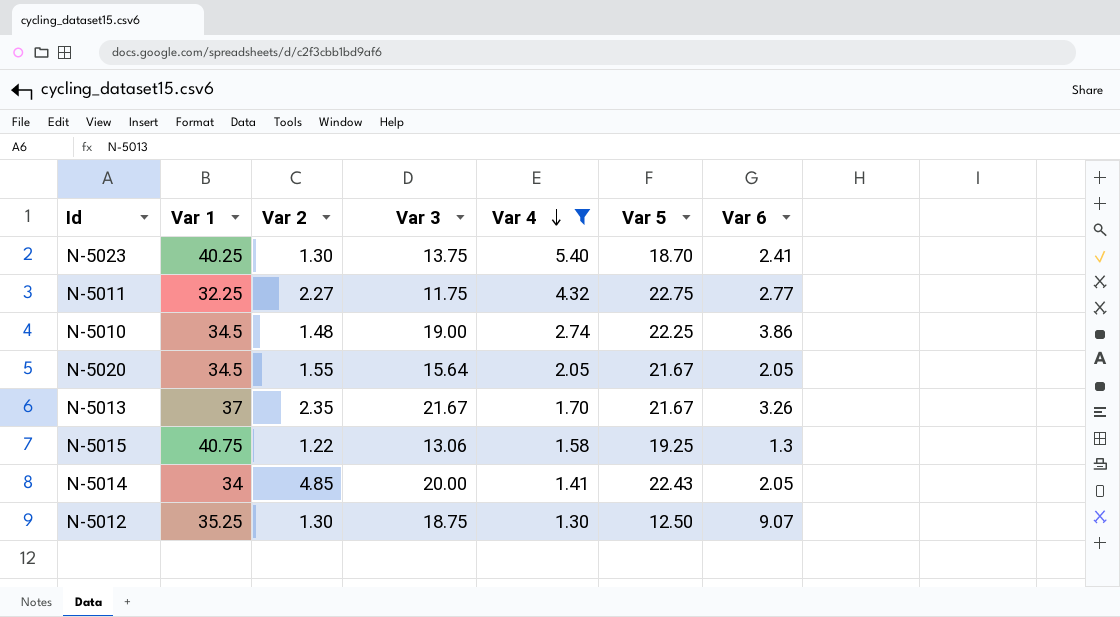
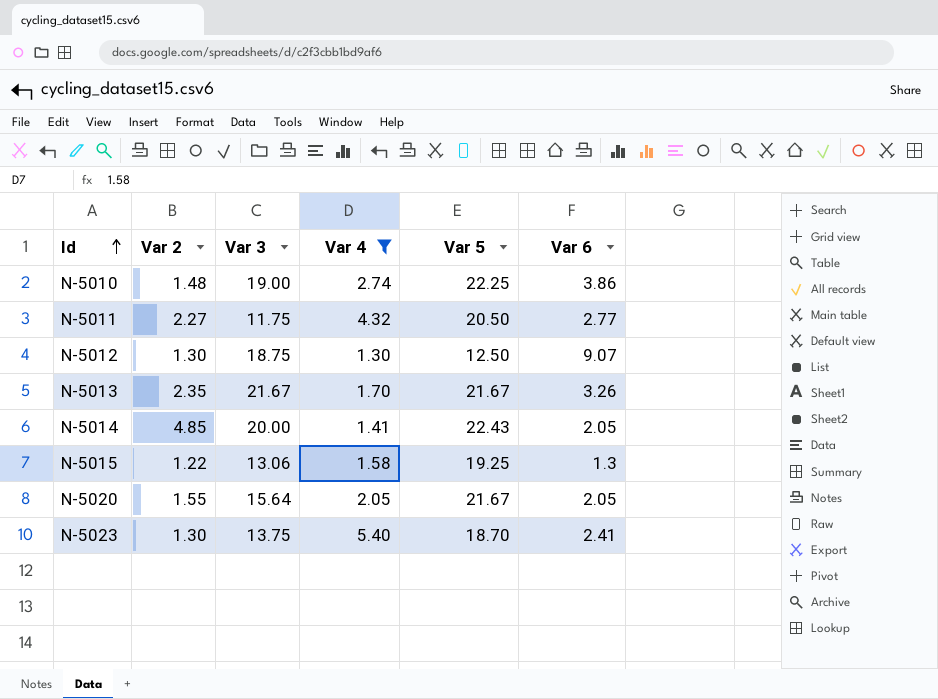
row order: Var 4 descending -> Id ascending
column Var 1 | position: 2 -> none
N-5011 | Var 5: 22.75 -> 20.50

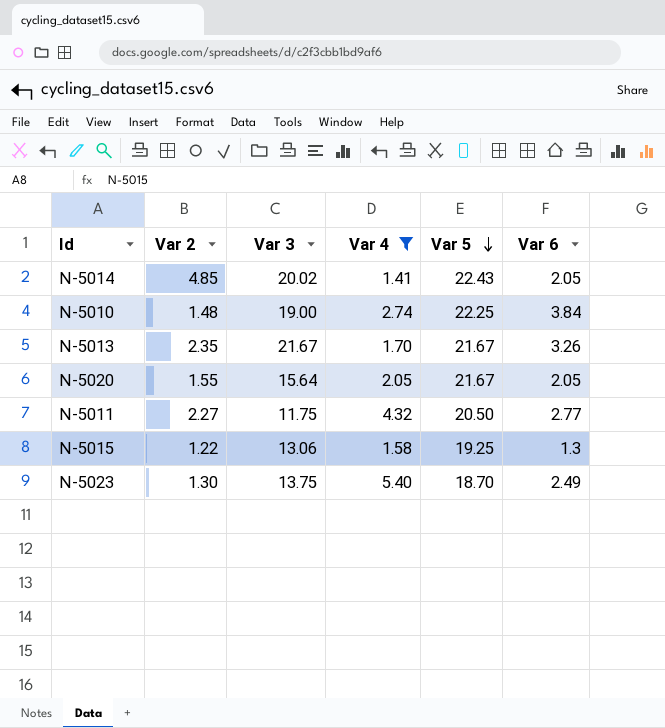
row order: Id ascending -> Var 5 descending
row N-5012: 1.30 | 18.75 | 1.30 | 12.50 | 9.07 -> none
N-5014 | Var 3: 20.00 -> 20.02
N-5010 | Var 6: 3.86 -> 3.84
N-5023 | Var 6: 2.41 -> 2.49

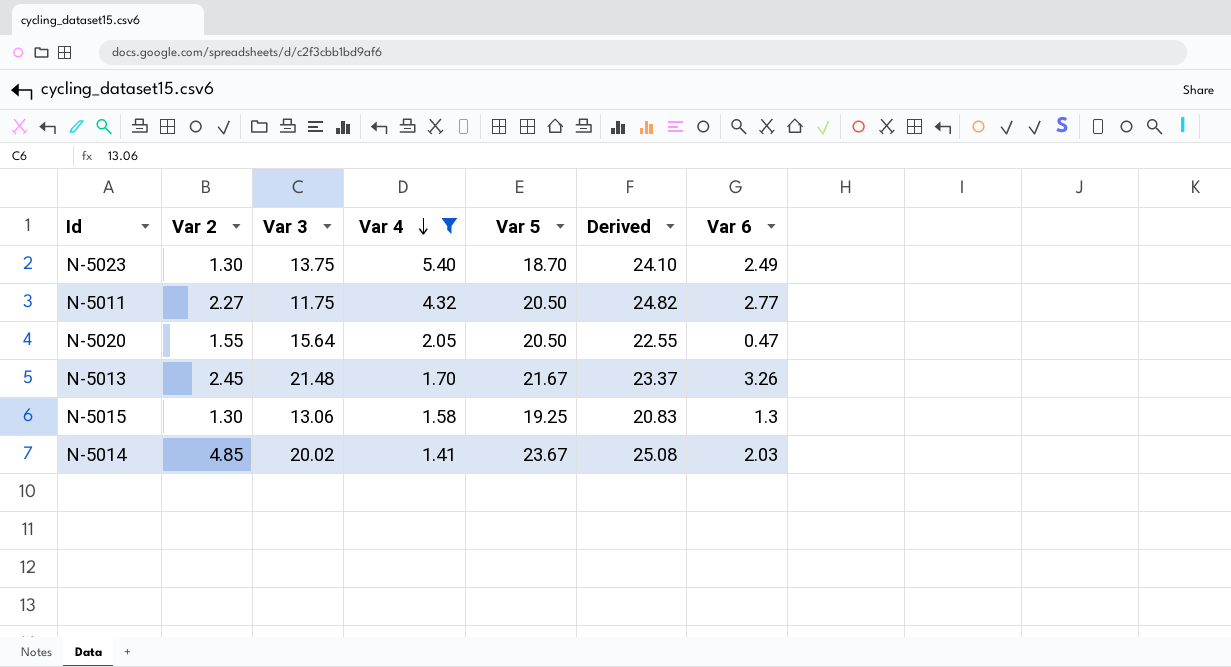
row order: Var 5 descending -> Var 4 descending
column Derived | formula: none -> [Var 4] + [Var 5]
row N-5010: 1.48 | 19.00 | 2.74 | 22.25 | 3.84 -> none
N-5020 | Var 5: 21.67 -> 20.50
N-5020 | Var 6: 2.05 -> 0.47
N-5013 | Var 2: 2.35 -> 2.45
N-5013 | Var 3: 21.67 -> 21.48
N-5015 | Var 2: 1.22 -> 1.30
N-5014 | Var 5: 22.43 -> 23.67
N-5014 | Var 6: 2.05 -> 2.03

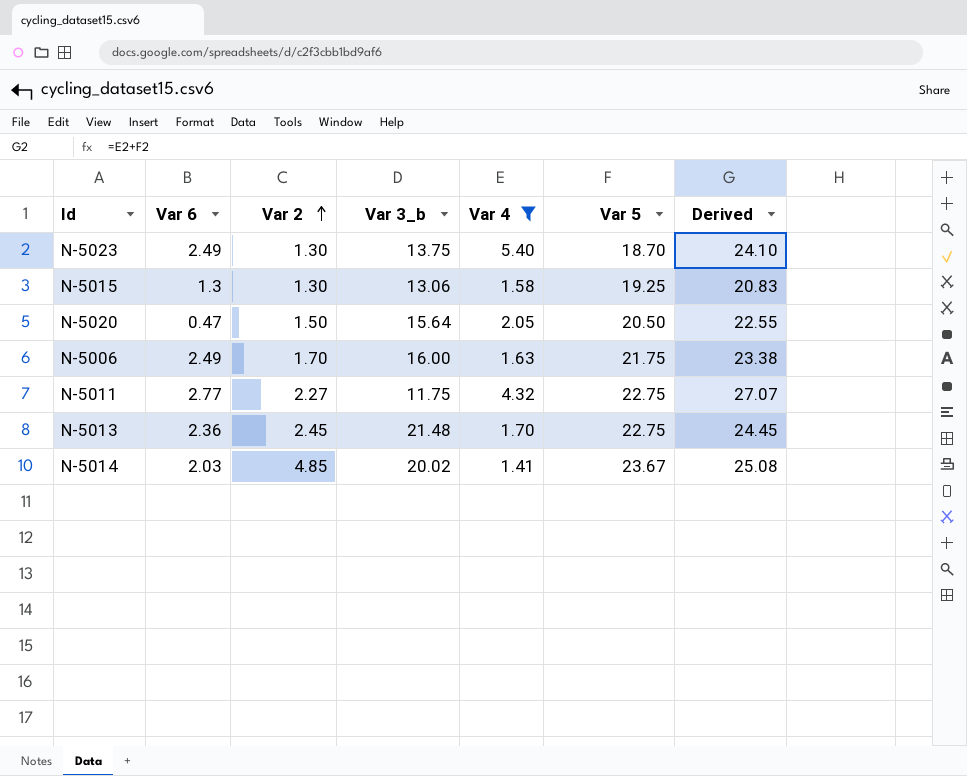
row order: Var 4 descending -> Var 2 ascending
column Var 6 | position: 7 -> 2
column name: Var 3 -> Var 3_b
N-5020 | Var 2: 1.55 -> 1.50
row N-5006: none -> 2.49 | 1.70 | 16.00 | 1.63 | 21.75 | 23.38
N-5011 | Var 5: 20.50 -> 22.75
N-5011 | Derived: 24.82 -> 27.07
N-5013 | Var 6: 3.26 -> 2.36
N-5013 | Var 5: 21.67 -> 22.75
N-5013 | Derived: 23.37 -> 24.45

